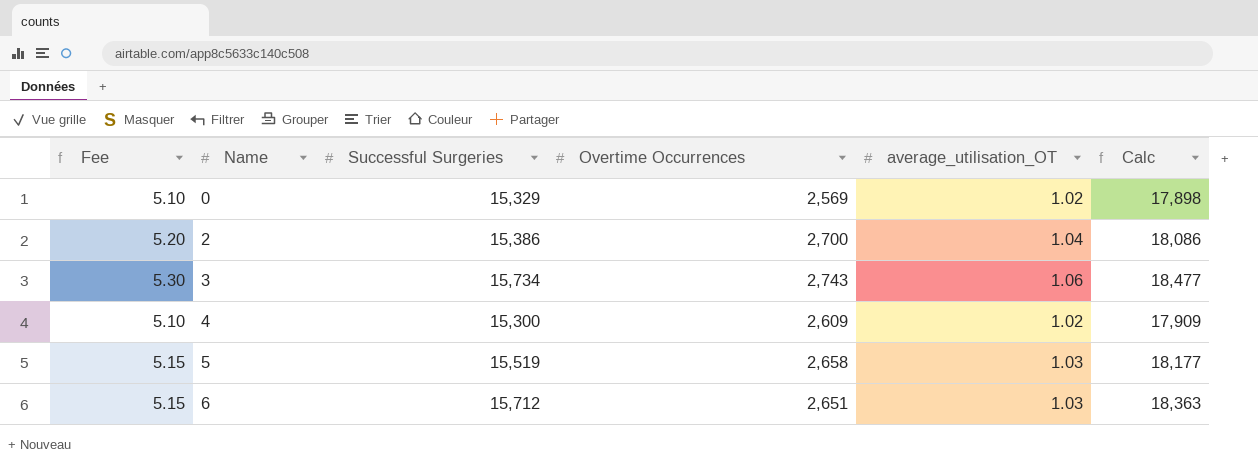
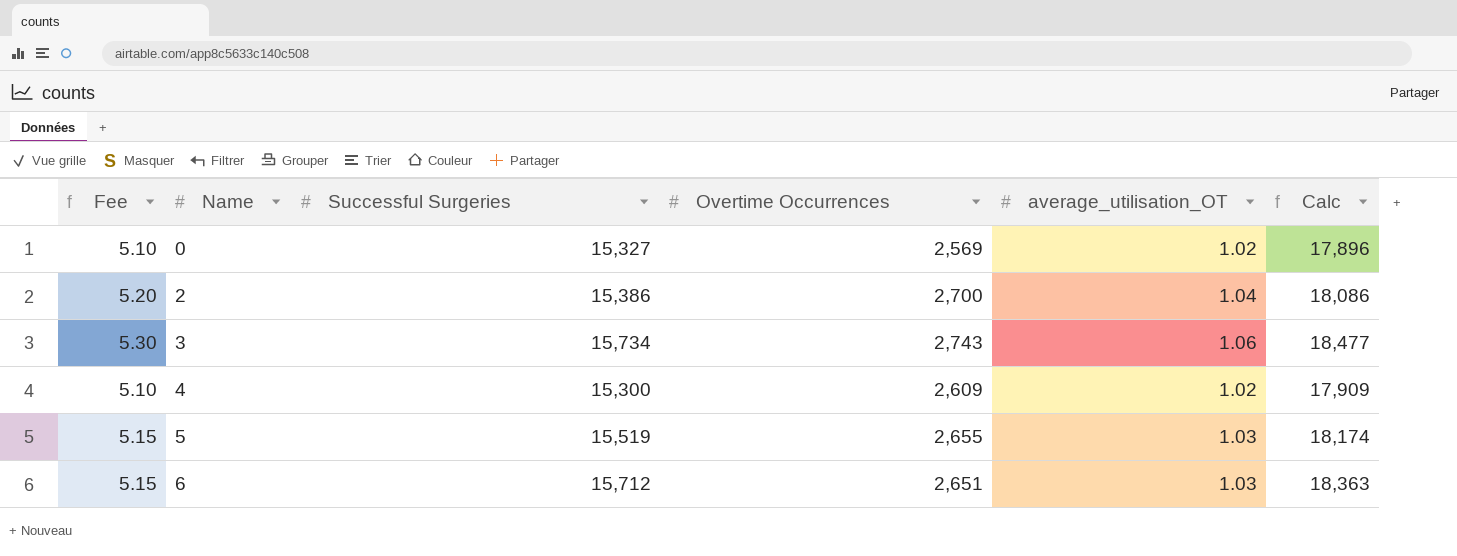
0 | Successful Surgeries: 15,329 -> 15,327
0 | Calc: 17,898 -> 17,896
5 | Overtime Occurrences: 2,658 -> 2,655
5 | Calc: 18,177 -> 18,174

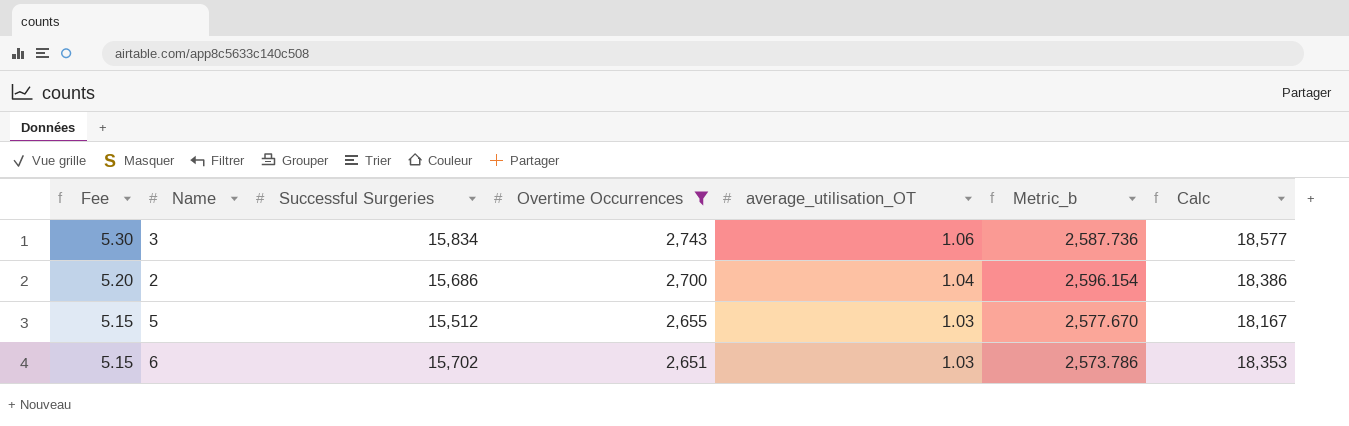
filter: none -> Overtime Occurrences >= 2,651
row order: Name ascending -> Fee descending
column Metric_b | formula: none -> [Overtime Occurrences] / [average_utilisation_OT]
3 | Successful Surgeries: 15,734 -> 15,834
3 | Calc: 18,477 -> 18,577
2 | Successful Surgeries: 15,386 -> 15,686
2 | Calc: 18,086 -> 18,386
5 | Successful Surgeries: 15,519 -> 15,512
5 | Calc: 18,174 -> 18,167
6 | Successful Surgeries: 15,712 -> 15,702
6 | Calc: 18,363 -> 18,353

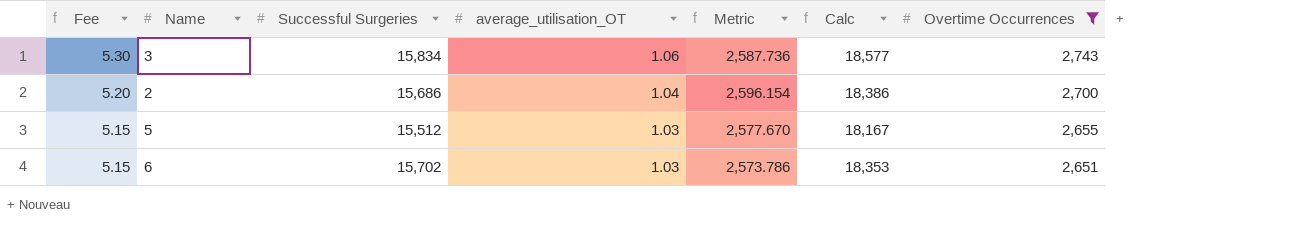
column name: Metric_b -> Metric
column Overtime Occurrences | position: 4 -> 7

